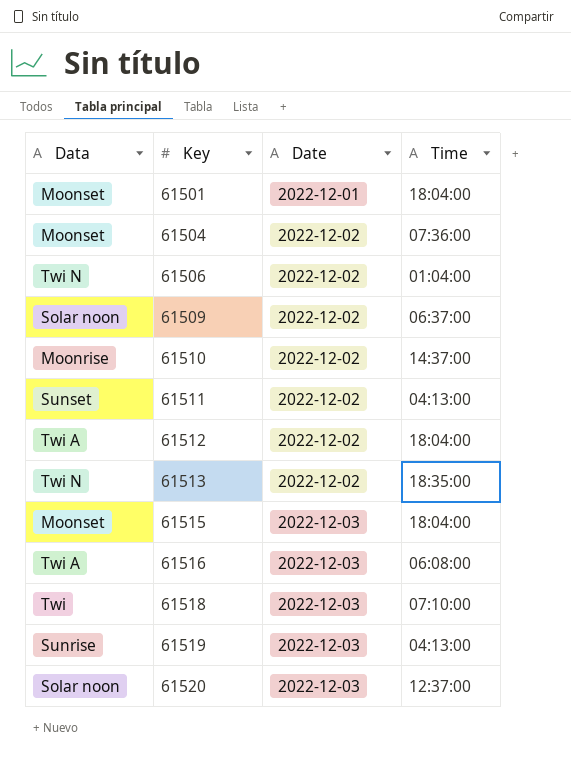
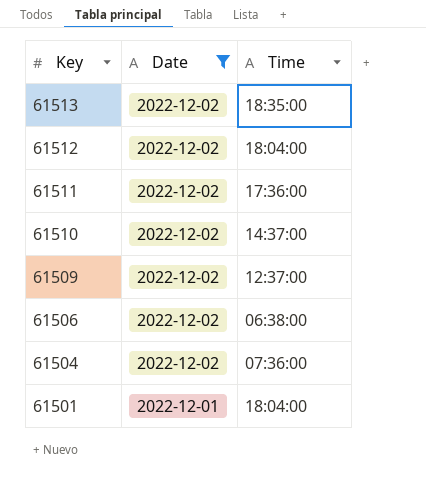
filter: none -> Date != 2022-12-03
row order: Key ascending -> Key descending
column Data | position: 1 -> none
61511 | Time: 04:13:00 -> 17:36:00
61509 | Time: 06:37:00 -> 12:37:00
61506 | Time: 01:04:00 -> 06:38:00

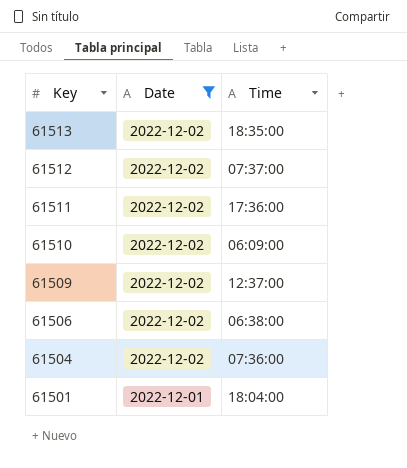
61512 | Time: 18:04:00 -> 07:37:00
61510 | Time: 14:37:00 -> 06:09:00

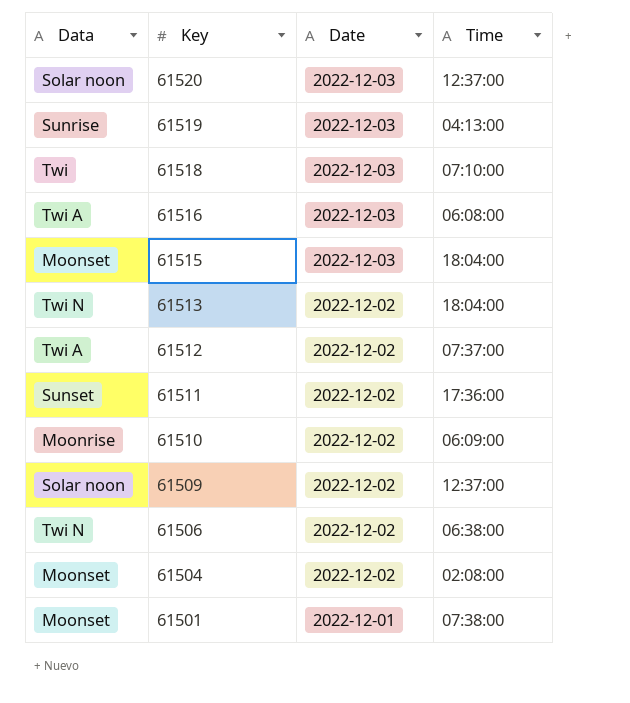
filter: Date != 2022-12-03 -> none
column Data | position: none -> 1
61513 | Time: 18:35:00 -> 18:04:00
61504 | Time: 07:36:00 -> 02:08:00
61501 | Time: 18:04:00 -> 07:38:00

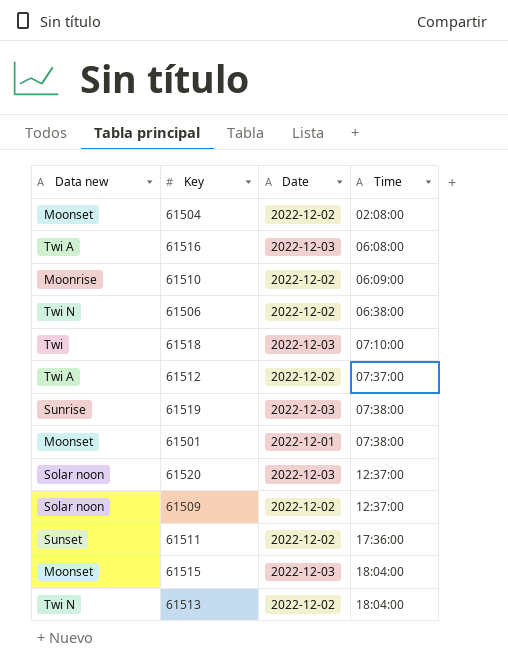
row order: Key descending -> Time ascending
column name: Data -> Data new
61519 | Time: 04:13:00 -> 07:38:00

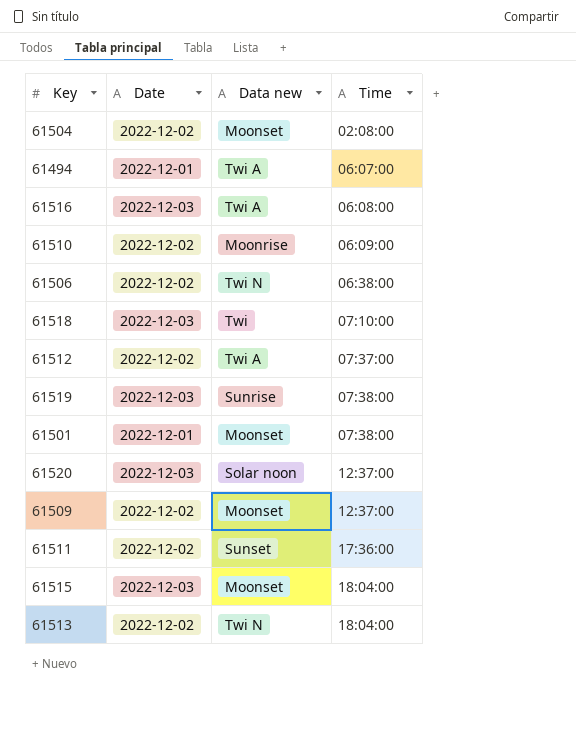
column Data new | position: 1 -> 3
row 61494: none -> 2022-12-01 | Twi A | 06:07:00
61509 | Data new: Solar noon -> Moonset

